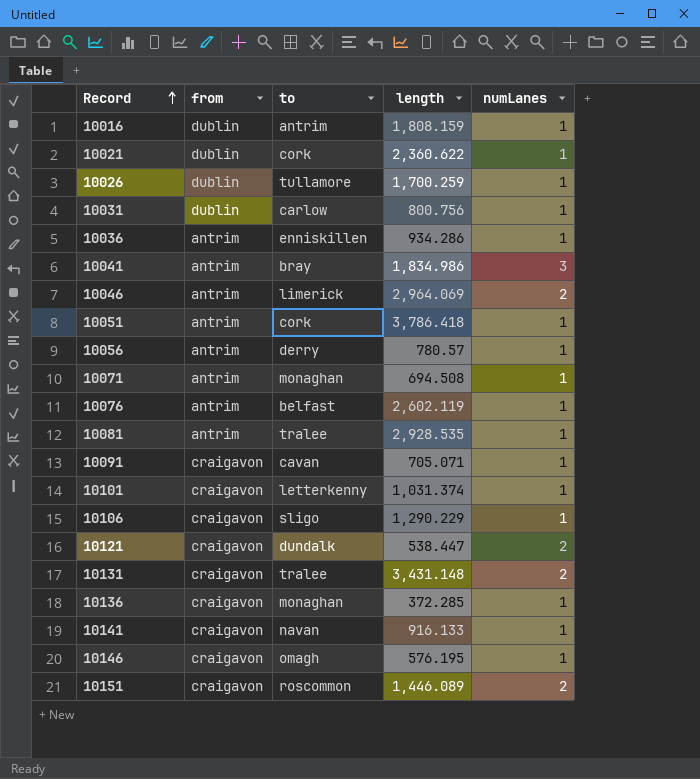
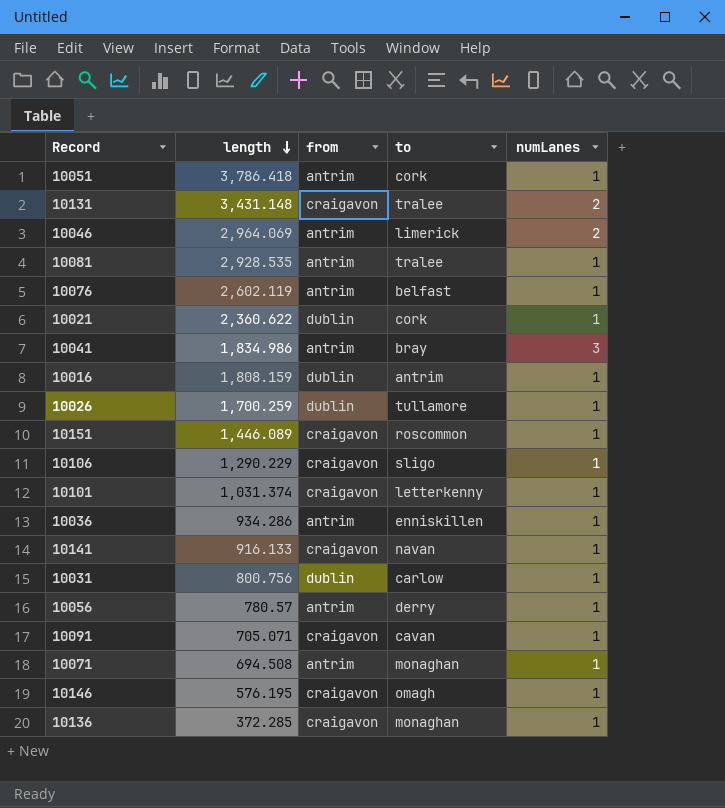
row order: Record ascending -> length descending
column length | position: 4 -> 2
row 10121: craigavon | dundalk | 538.447 | 2 -> none
10151 | numLanes: 2 -> 1

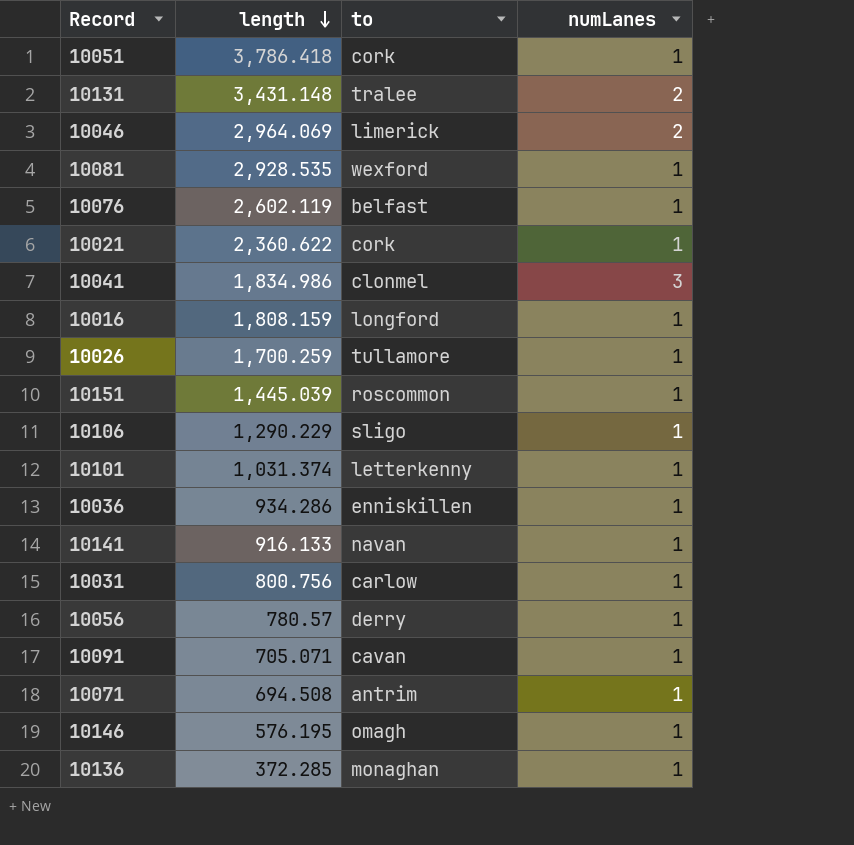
column from | position: 3 -> none
10081 | to: tralee -> wexford
10041 | to: bray -> clonmel
10016 | to: antrim -> longford
10151 | length: 1,446.089 -> 1,445.039
10071 | to: monaghan -> antrim

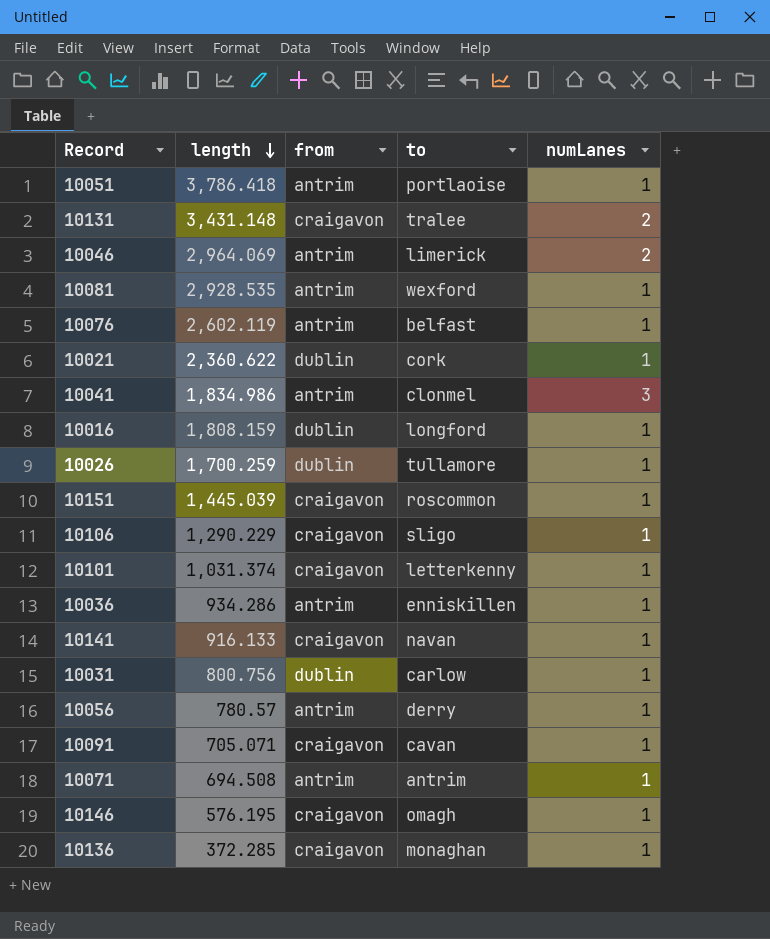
column from | position: none -> 3
10051 | to: cork -> portlaoise

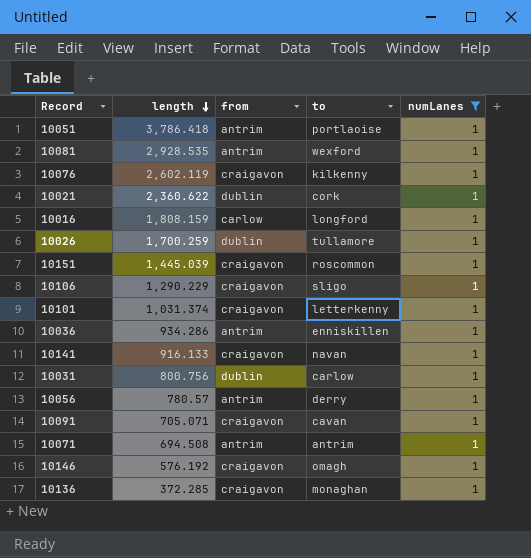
filter: none -> numLanes = 1
10076 | from: antrim -> craigavon
10076 | to: belfast -> kilkenny
10016 | from: dublin -> carlow
10146 | length: 576.195 -> 576.192

